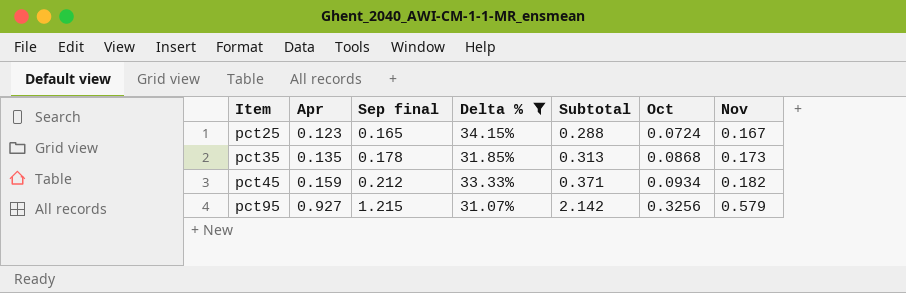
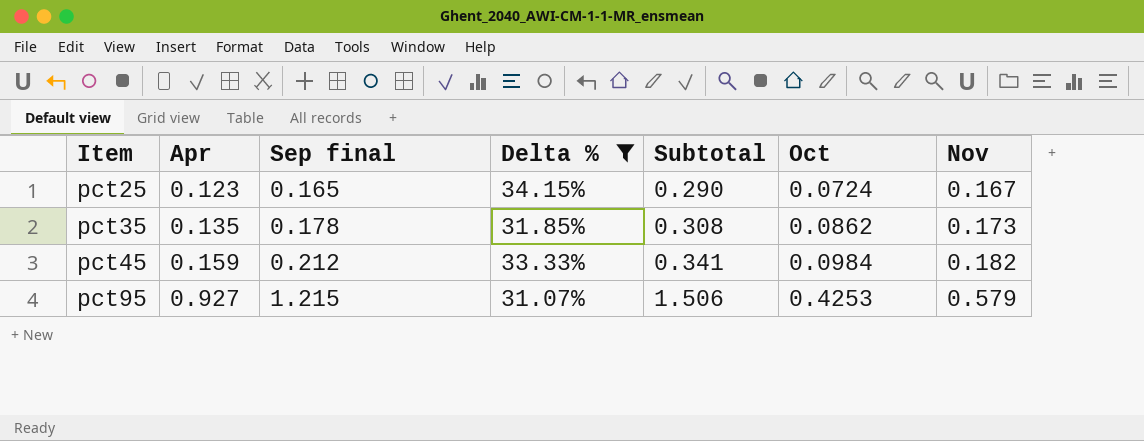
column Subtotal | formula: [Apr] + [Sep final] -> [Apr] + [Nov]
pct35 | Oct: 0.0868 -> 0.0862
pct45 | Oct: 0.0934 -> 0.0984
pct95 | Oct: 0.3256 -> 0.4253

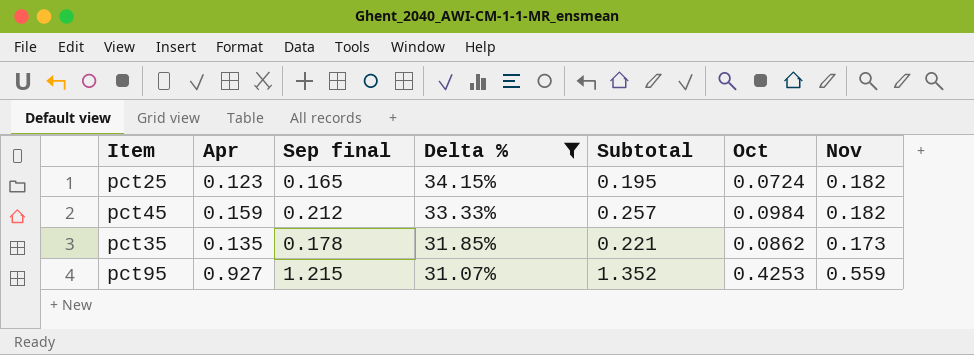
row order: Item ascending -> Delta % descending
column Subtotal | formula: [Apr] + [Nov] -> [Apr] + [Oct]
pct25 | Nov: 0.167 -> 0.182
pct95 | Nov: 0.579 -> 0.559

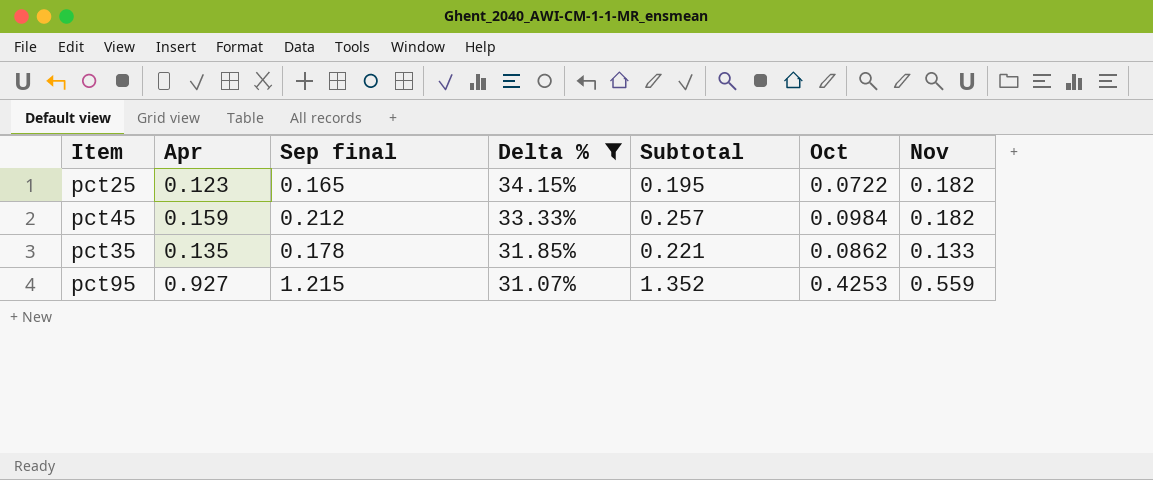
pct25 | Oct: 0.0724 -> 0.0722
pct35 | Nov: 0.173 -> 0.133

